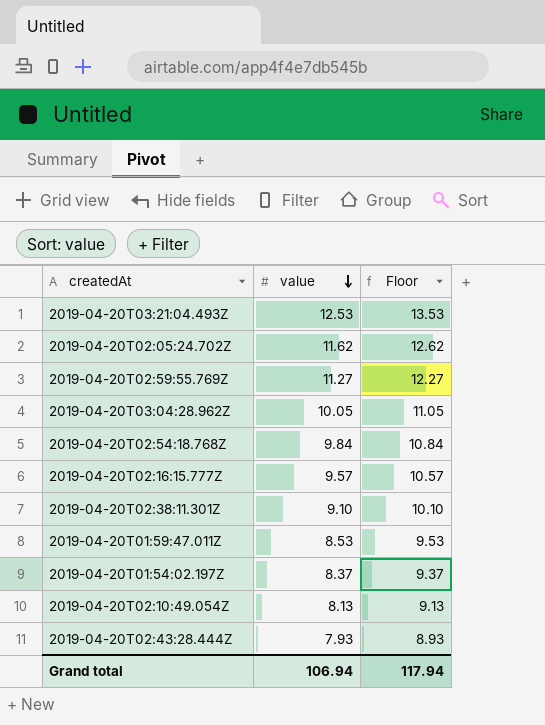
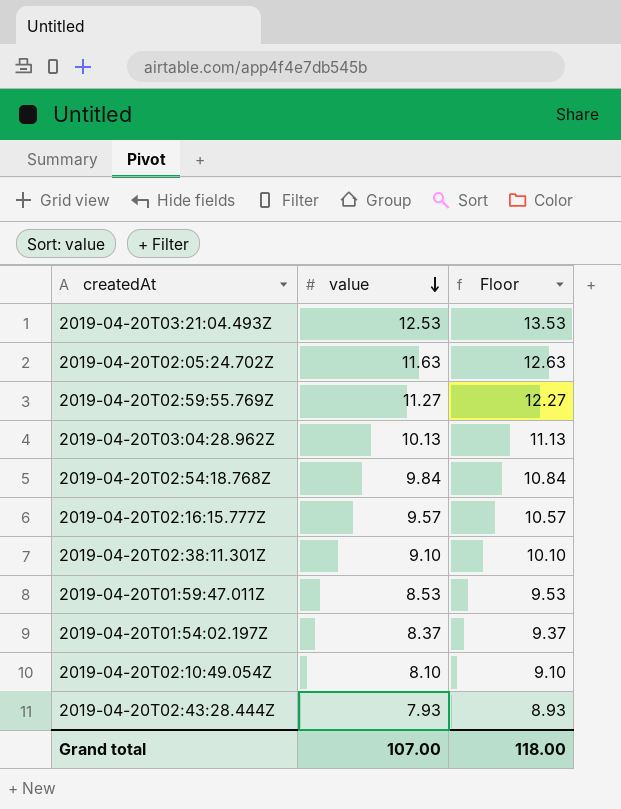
2019-04-20T02:05:24.702Z | value: 11.62 -> 11.63
2019-04-20T02:05:24.702Z | Floor: 12.62 -> 12.63
2019-04-20T03:04:28.962Z | value: 10.05 -> 10.13
2019-04-20T03:04:28.962Z | Floor: 11.05 -> 11.13
2019-04-20T02:10:49.054Z | value: 8.13 -> 8.10
2019-04-20T02:10:49.054Z | Floor: 9.13 -> 9.10
Grand total | value: 106.94 -> 107.00
Grand total | Floor: 117.94 -> 118.00

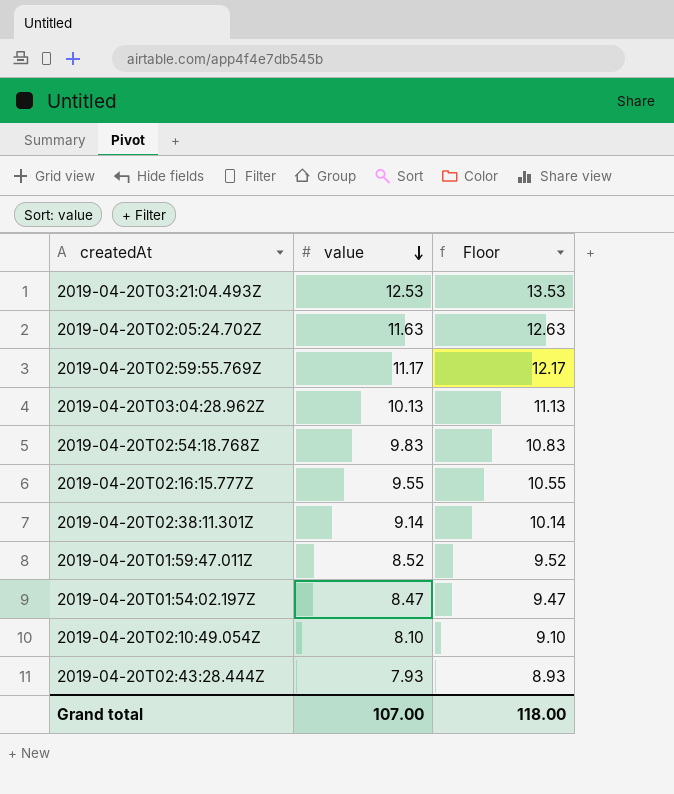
2019-04-20T02:59:55.769Z | value: 11.27 -> 11.17
2019-04-20T02:59:55.769Z | Floor: 12.27 -> 12.17
2019-04-20T02:54:18.768Z | value: 9.84 -> 9.83
2019-04-20T02:54:18.768Z | Floor: 10.84 -> 10.83
2019-04-20T02:16:15.777Z | value: 9.57 -> 9.55
2019-04-20T02:16:15.777Z | Floor: 10.57 -> 10.55
2019-04-20T02:38:11.301Z | value: 9.10 -> 9.14
2019-04-20T02:38:11.301Z | Floor: 10.10 -> 10.14
2019-04-20T01:59:47.011Z | value: 8.53 -> 8.52
2019-04-20T01:59:47.011Z | Floor: 9.53 -> 9.52
2019-04-20T01:54:02.197Z | value: 8.37 -> 8.47
2019-04-20T01:54:02.197Z | Floor: 9.37 -> 9.47

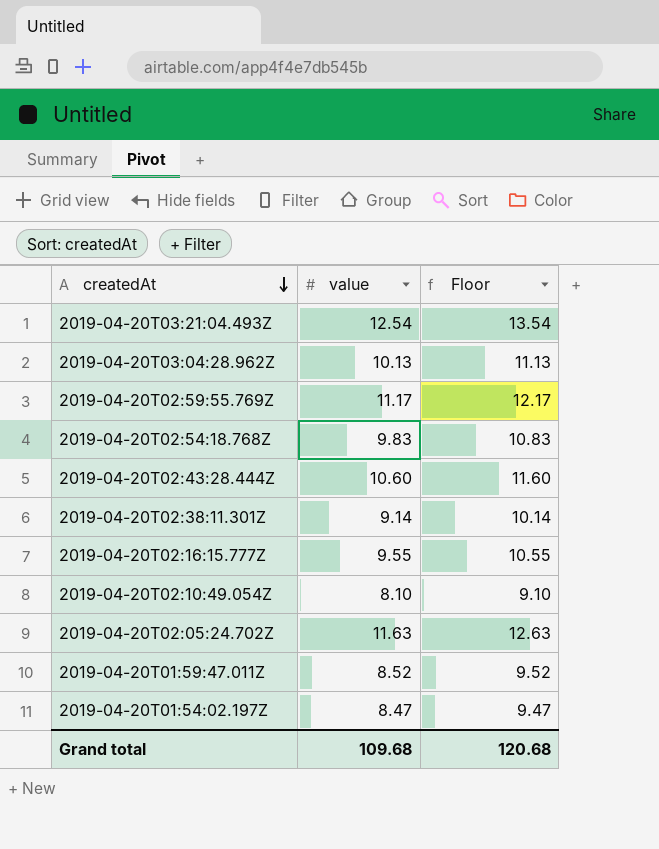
row order: value descending -> createdAt descending
2019-04-20T03:21:04.493Z | value: 12.53 -> 12.54
2019-04-20T03:21:04.493Z | Floor: 13.53 -> 13.54
2019-04-20T02:43:28.444Z | value: 7.93 -> 10.60
2019-04-20T02:43:28.444Z | Floor: 8.93 -> 11.60
Grand total | value: 107.00 -> 109.68
Grand total | Floor: 118.00 -> 120.68

